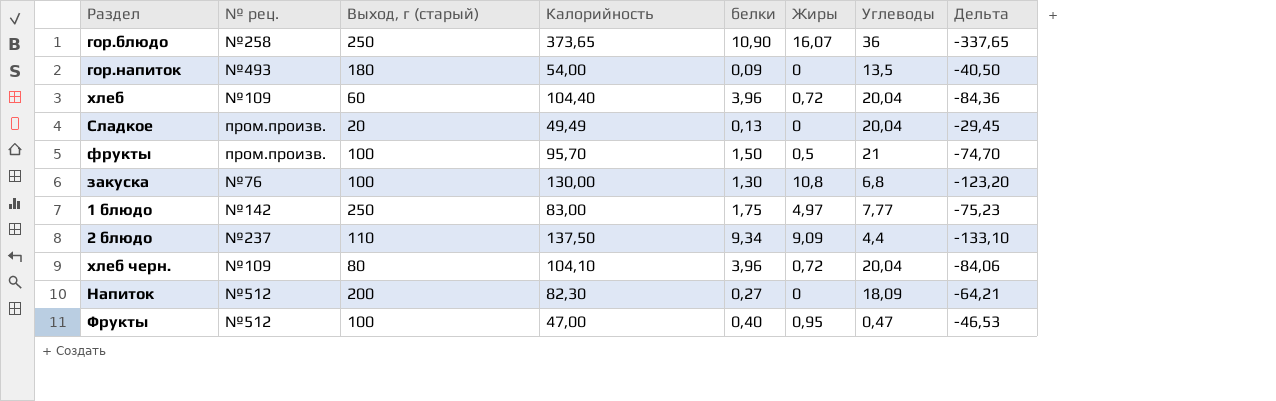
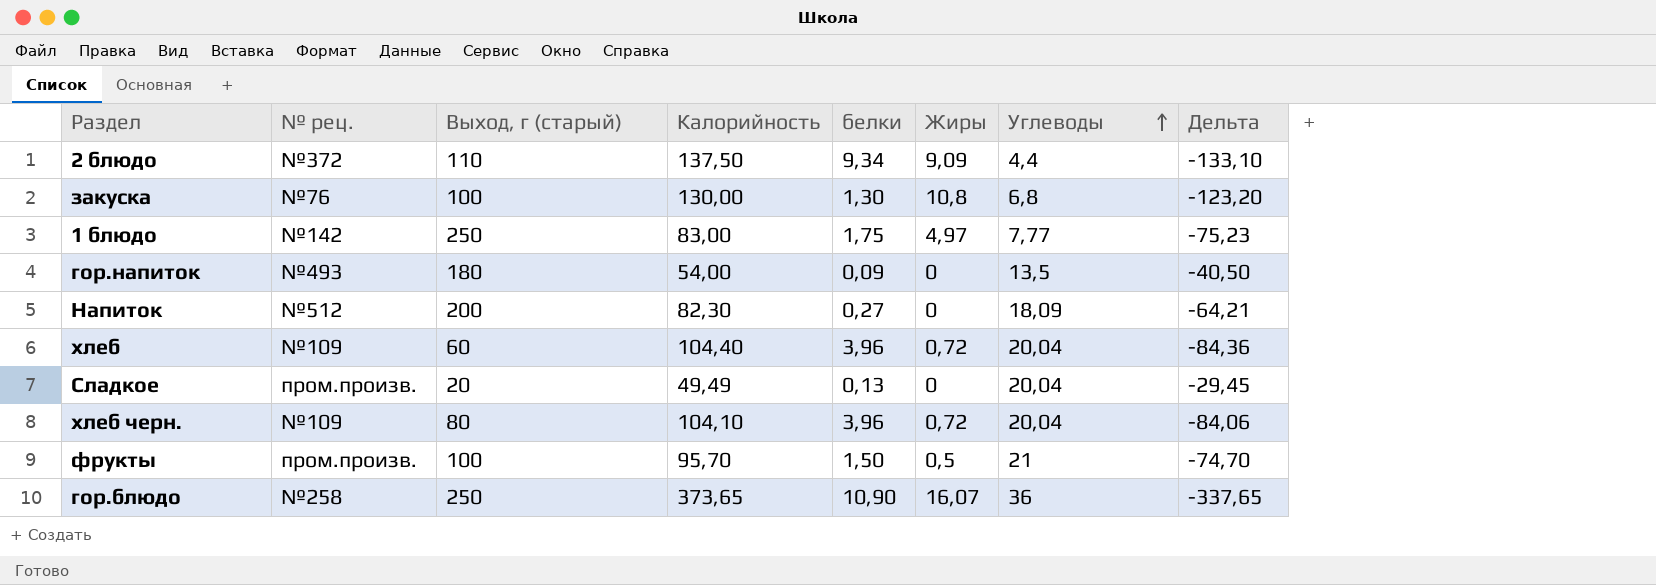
row order: none -> Углеводы ascending
row Фрукты: №512 | 100 | 47,00 | 0,40 | 0,95 | 0,47 | -46,53 -> none
2 блюдо | № рец.: №237 -> №372

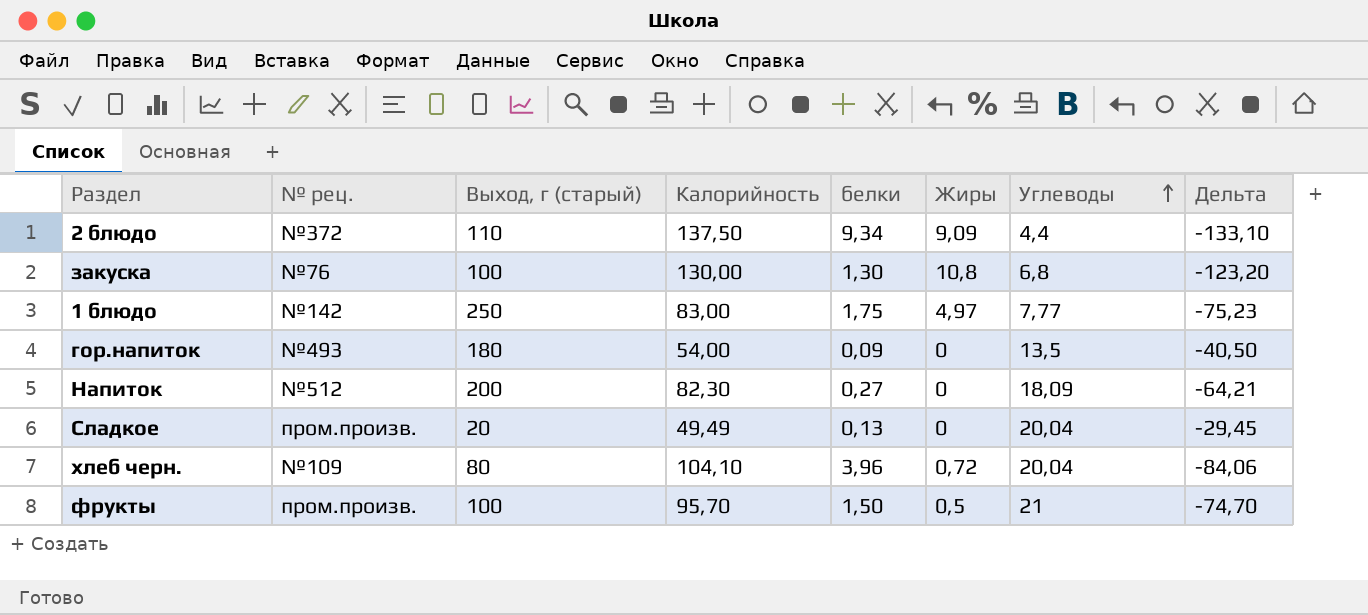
row хлеб: №109 | 60 | 104,40 | 3,96 | 0,72 | 20,04 | -84,36 -> none
row гор.блюдо: №258 | 250 | 373,65 | 10,90 | 16,07 | 36 | -337,65 -> none

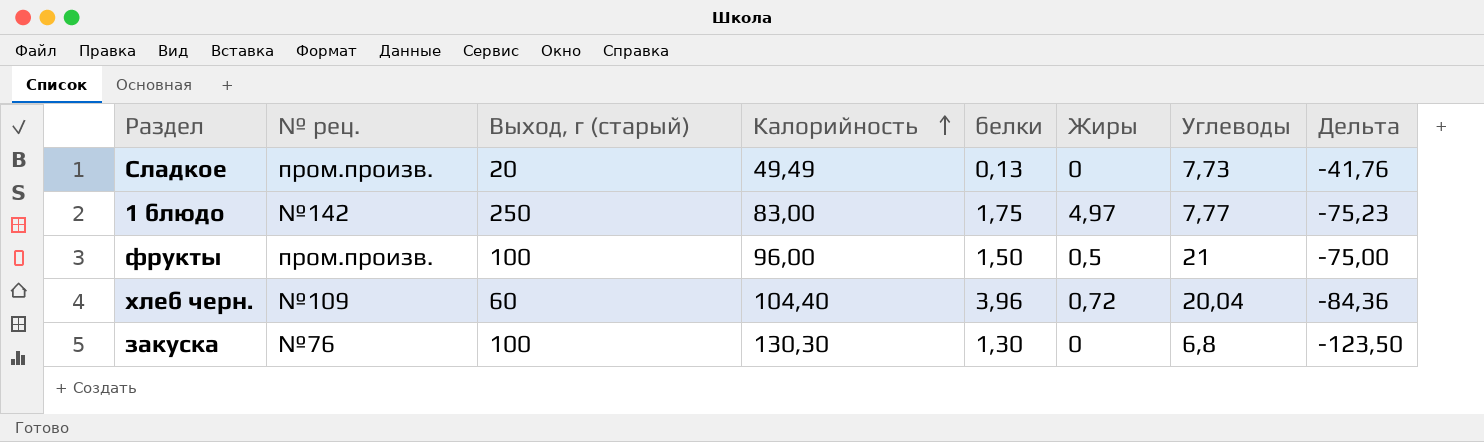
row order: Углеводы ascending -> Калорийность ascending
row 2 блюдо: №372 | 110 | 137,50 | 9,34 | 9,09 | 4,4 | -133,10 -> none
row гор.напиток: №493 | 180 | 54,00 | 0,09 | 0 | 13,5 | -40,50 -> none
row Напиток: №512 | 200 | 82,30 | 0,27 | 0 | 18,09 | -64,21 -> none
Сладкое | Углеводы: 20,04 -> 7,73
Сладкое | Дельта: -29,45 -> -41,76
фрукты | Калорийность: 95,70 -> 96,00
фрукты | Дельта: -74,70 -> -75,00
хлеб черн. | Выход, г (старый): 80 -> 60
хлеб черн. | Калорийность: 104,10 -> 104,40
хлеб черн. | Дельта: -84,06 -> -84,36
закуска | Калорийность: 130,00 -> 130,30
закуска | Жиры: 10,8 -> 0
закуска | Дельта: -123,20 -> -123,50

